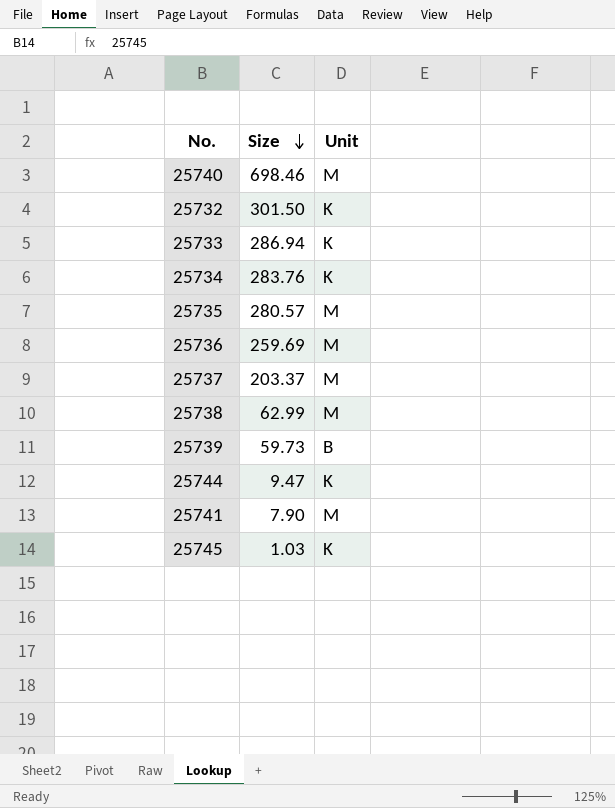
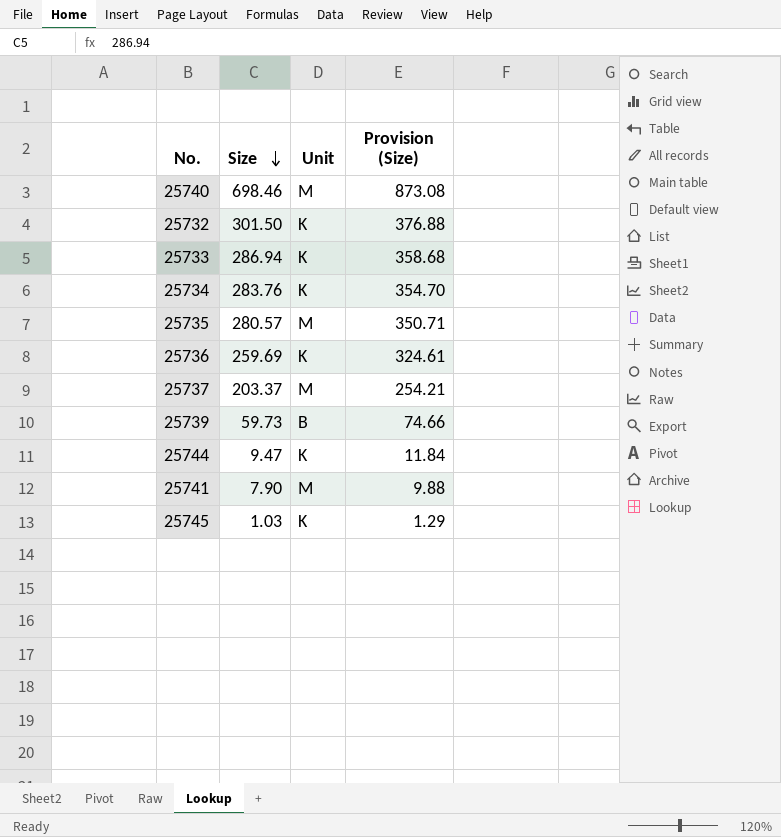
column Provision (Size) | formula: none -> [Size] * 1.25
row 25738: 62.99 | M -> none
25736 | Unit: M -> K

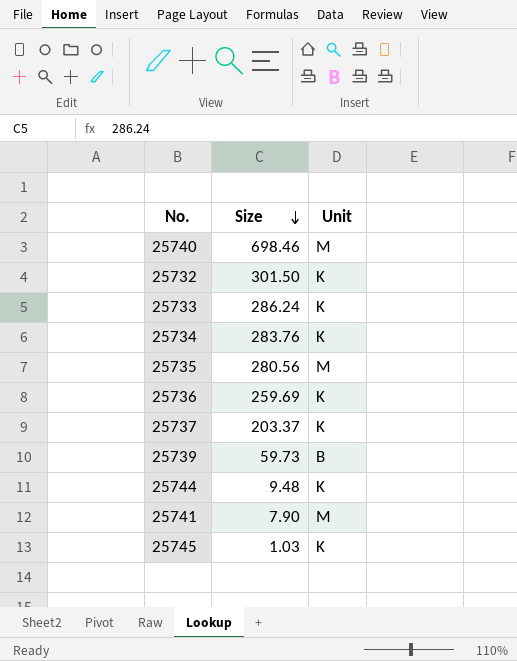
column Provision (Size) | formula: [Size] * 1.25 -> none
25733 | Size: 286.94 -> 286.24
25735 | Size: 280.57 -> 280.56
25737 | Unit: M -> K
25744 | Size: 9.47 -> 9.48

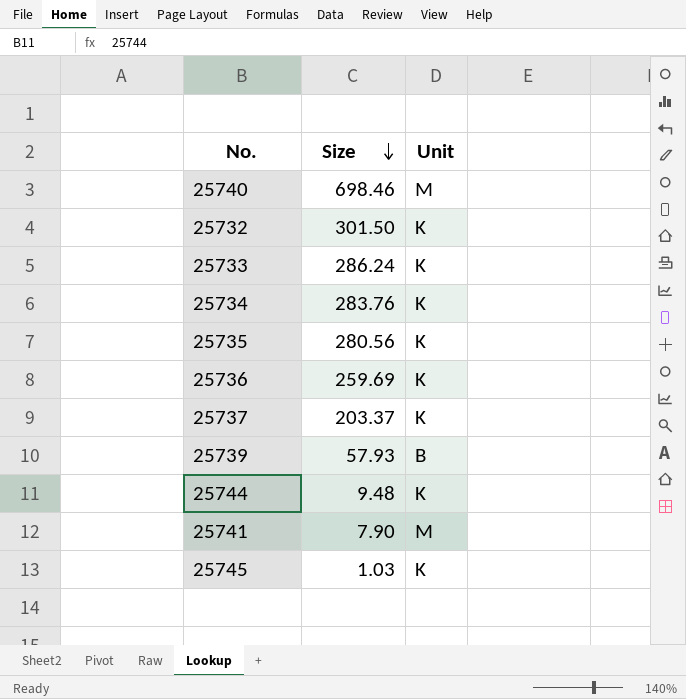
25735 | Unit: M -> K
25739 | Size: 59.73 -> 57.93

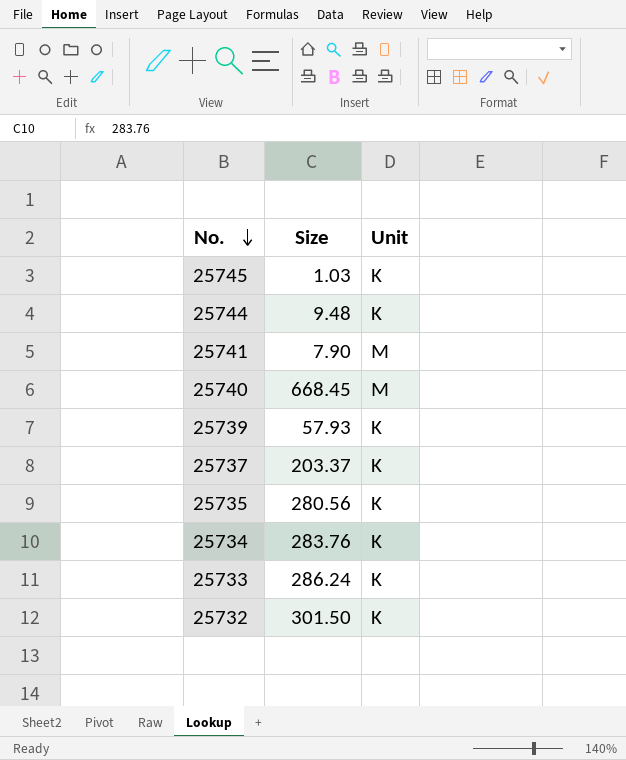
row order: Size descending -> No. descending
row 25736: 259.69 | K -> none
25740 | Size: 698.46 -> 668.45
25739 | Unit: B -> K

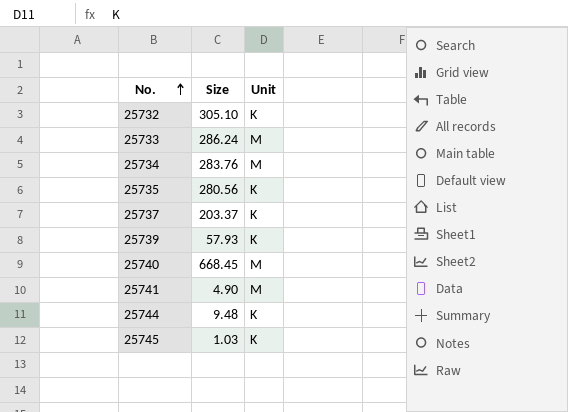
row order: No. descending -> No. ascending
25732 | Size: 301.50 -> 305.10
25733 | Unit: K -> M
25734 | Unit: K -> M
25741 | Size: 7.90 -> 4.90

